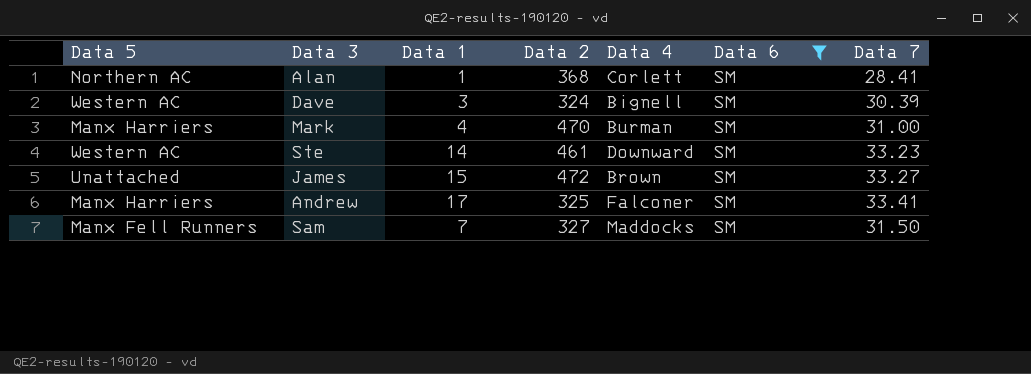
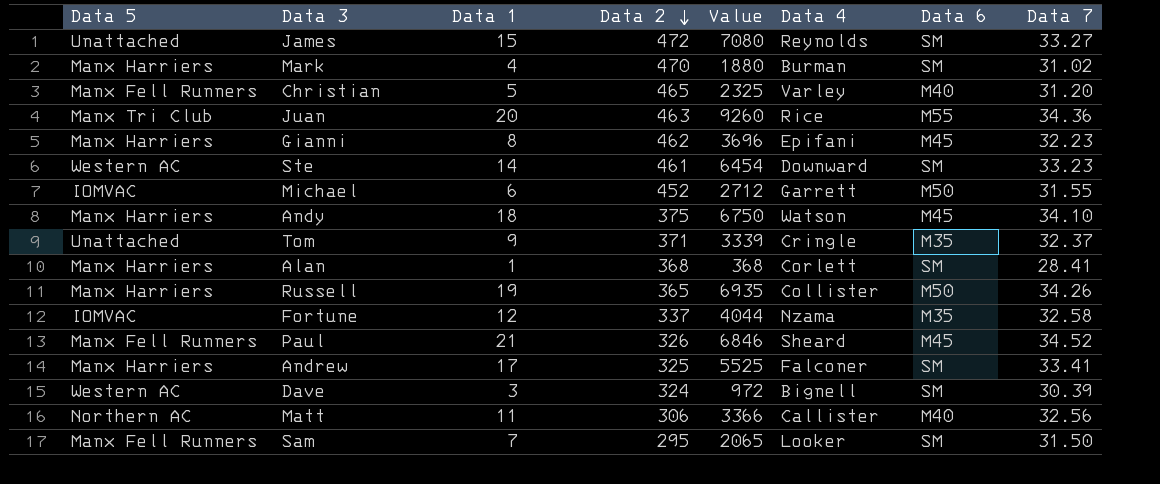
filter: Data 6 = SM -> none
row order: none -> Data 2 descending
column Value | formula: none -> [Data 1] * [Data 2]
James | Data 4: Brown -> Reynolds
Mark | Data 7: 31.00 -> 31.02
Alan | Data 5: Northern AC -> Manx Harriers
Sam | Data 2: 327 -> 295
Sam | Data 4: Maddocks -> Looker

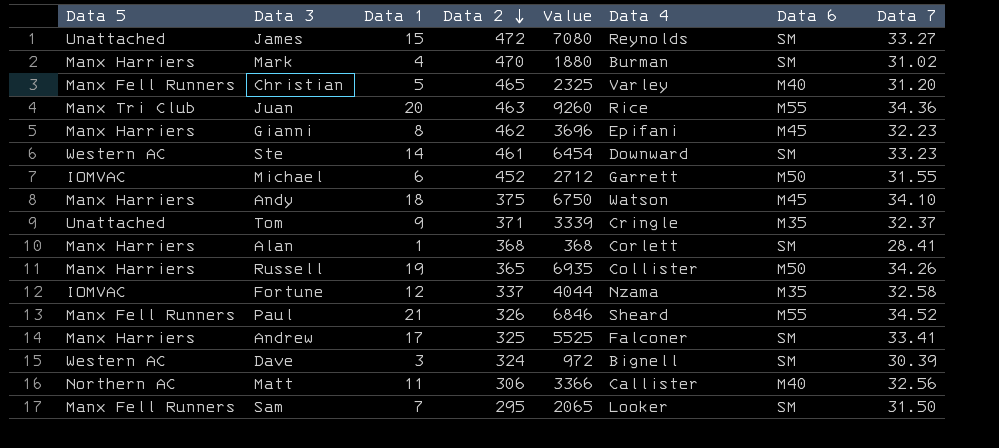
Paul | Data 6: M45 -> M55

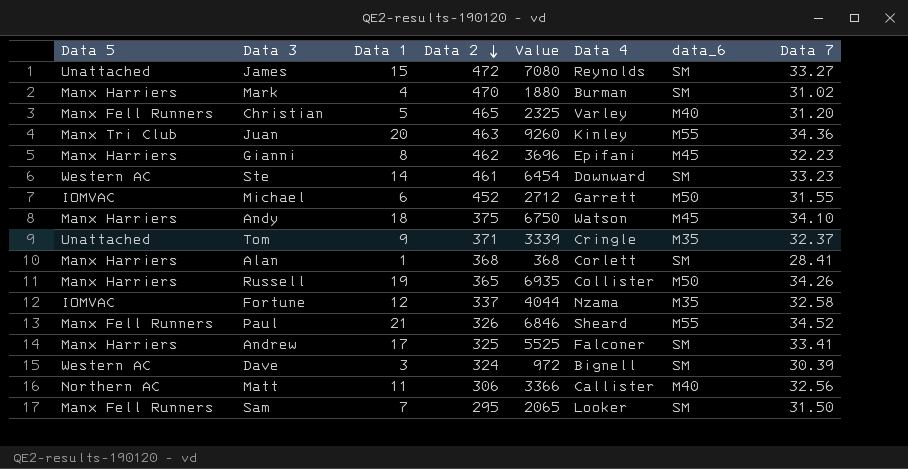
column name: Data 6 -> data_6
Juan | Data 4: Rice -> Kinley

